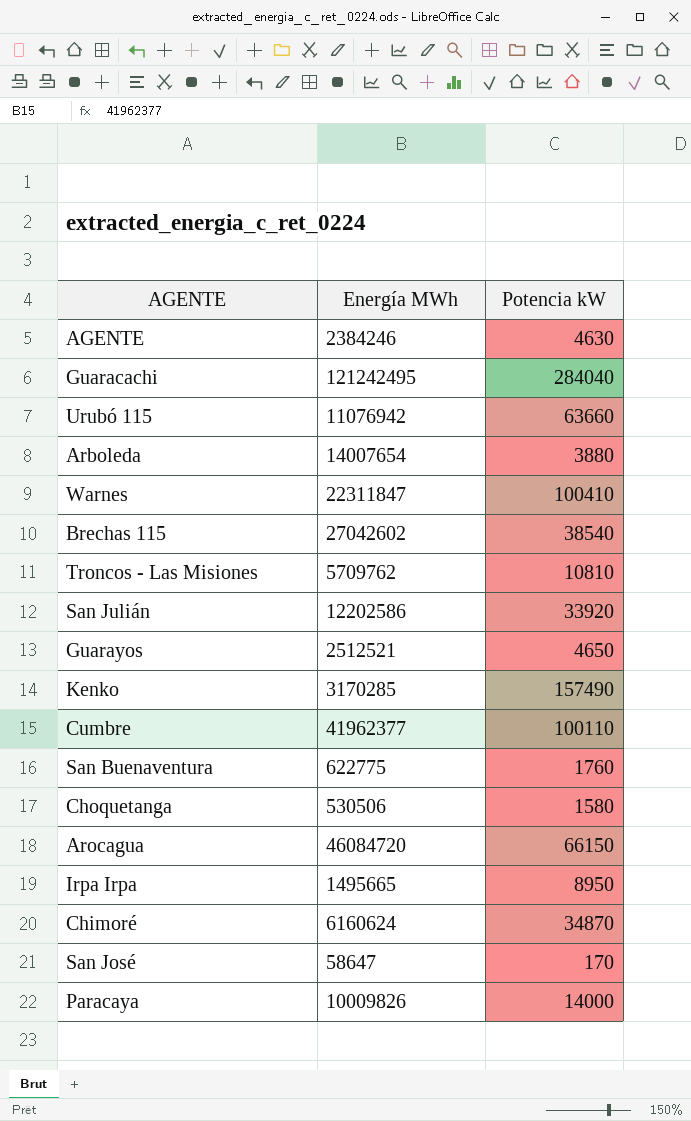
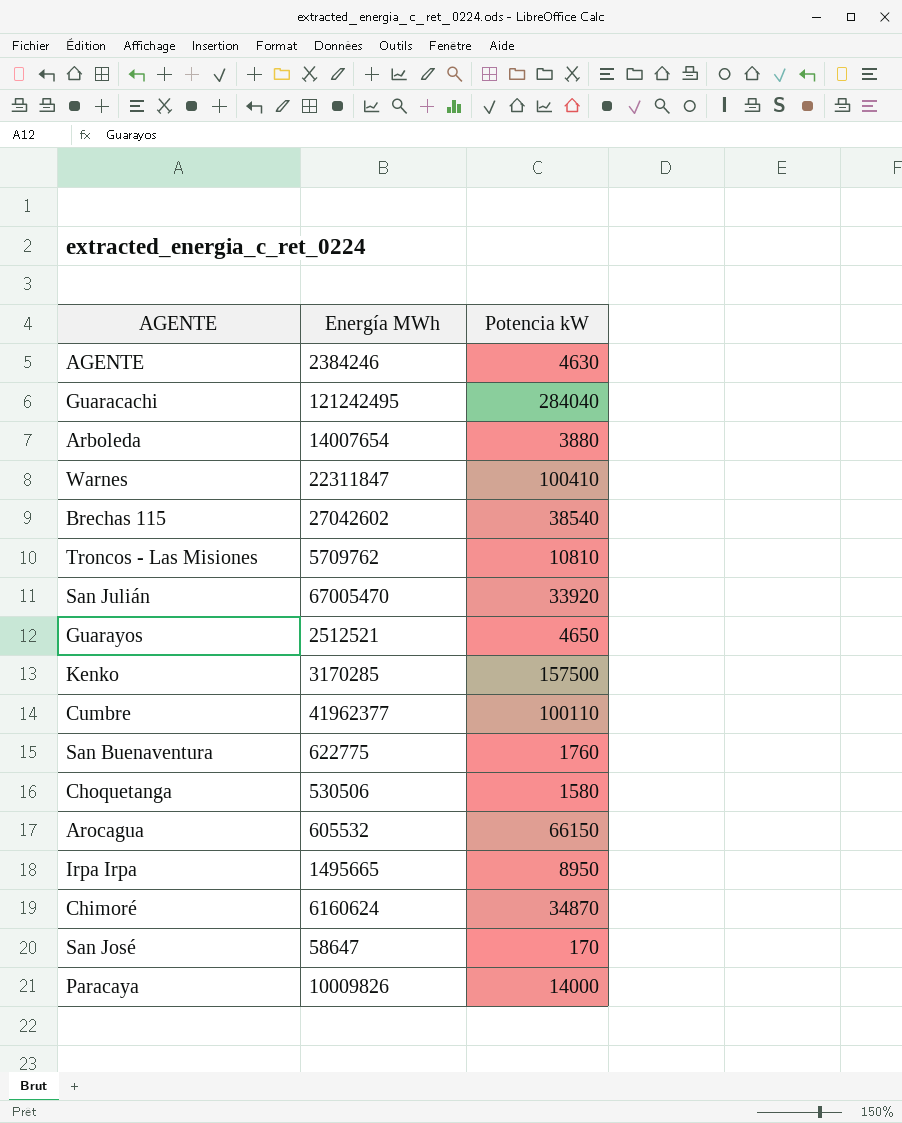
row Urubó 115: 11076942 | 63660 -> none
San Julián | Energía MWh: 12202586 -> 67005470
Kenko | Potencia kW: 157490 -> 157500
Arocagua | Energía MWh: 46084720 -> 605532

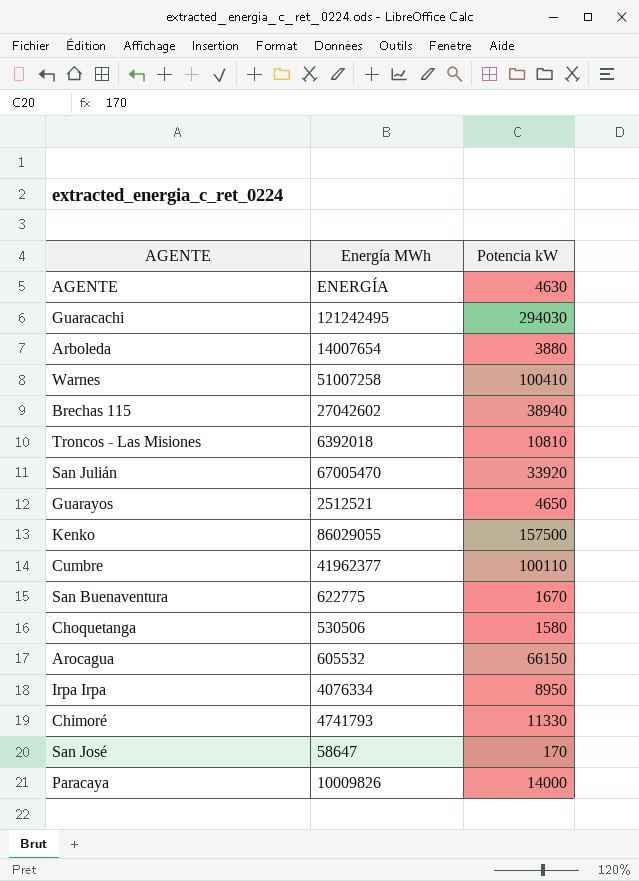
AGENTE | Energía MWh: 2384246 -> ENERGÍA
Guaracachi | Potencia kW: 284040 -> 294030
Warnes | Energía MWh: 22311847 -> 51007258
Brechas 115 | Potencia kW: 38540 -> 38940
Troncos - Las Misiones | Energía MWh: 5709762 -> 6392018
Kenko | Energía MWh: 3170285 -> 86029055
San Buenaventura | Potencia kW: 1760 -> 1670
Irpa Irpa | Energía MWh: 1495665 -> 4076334
Chimoré | Energía MWh: 6160624 -> 4741793
Chimoré | Potencia kW: 34870 -> 11330

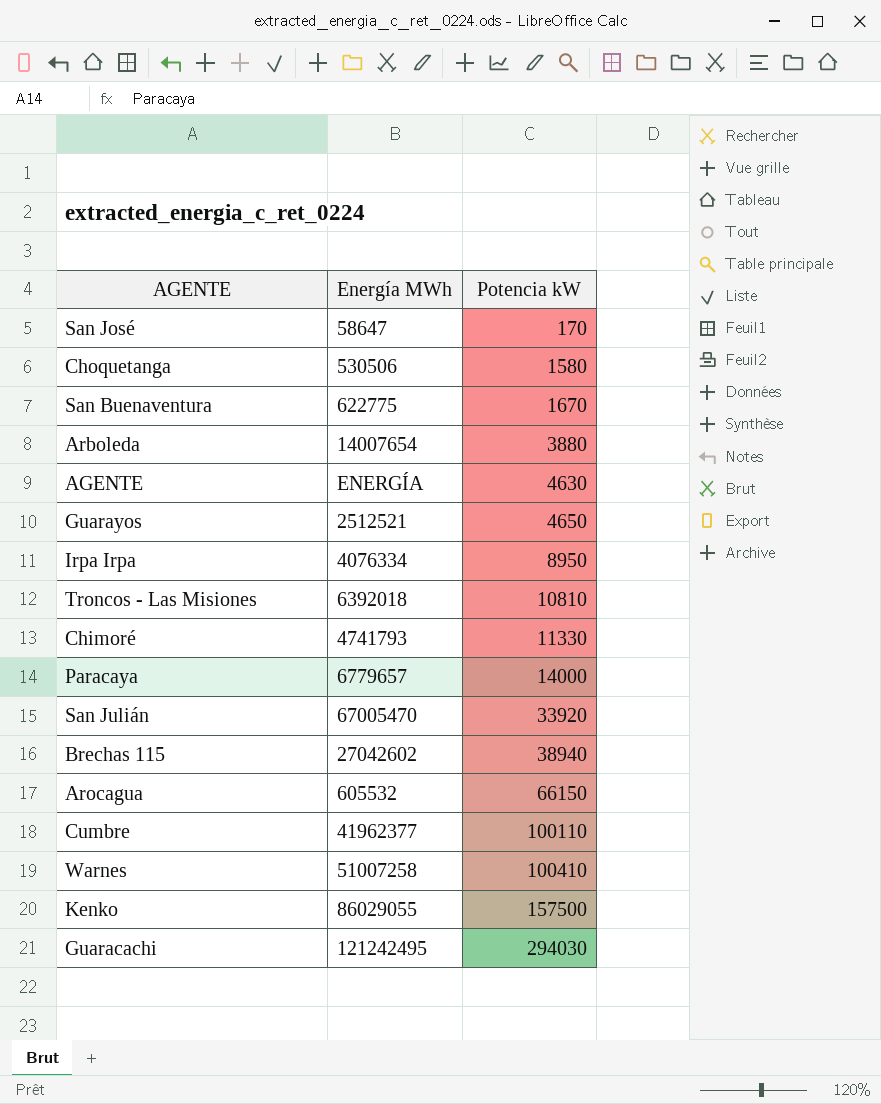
row order: none -> Potencia kW ascending
Paracaya | Energía MWh: 10009826 -> 6779657

